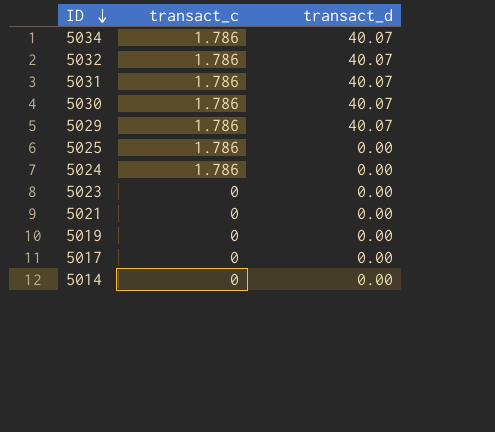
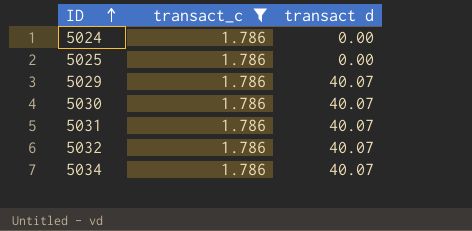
filter: none -> transact_c = 1.786
row order: ID descending -> ID ascending
column name: transact_d -> transact d

